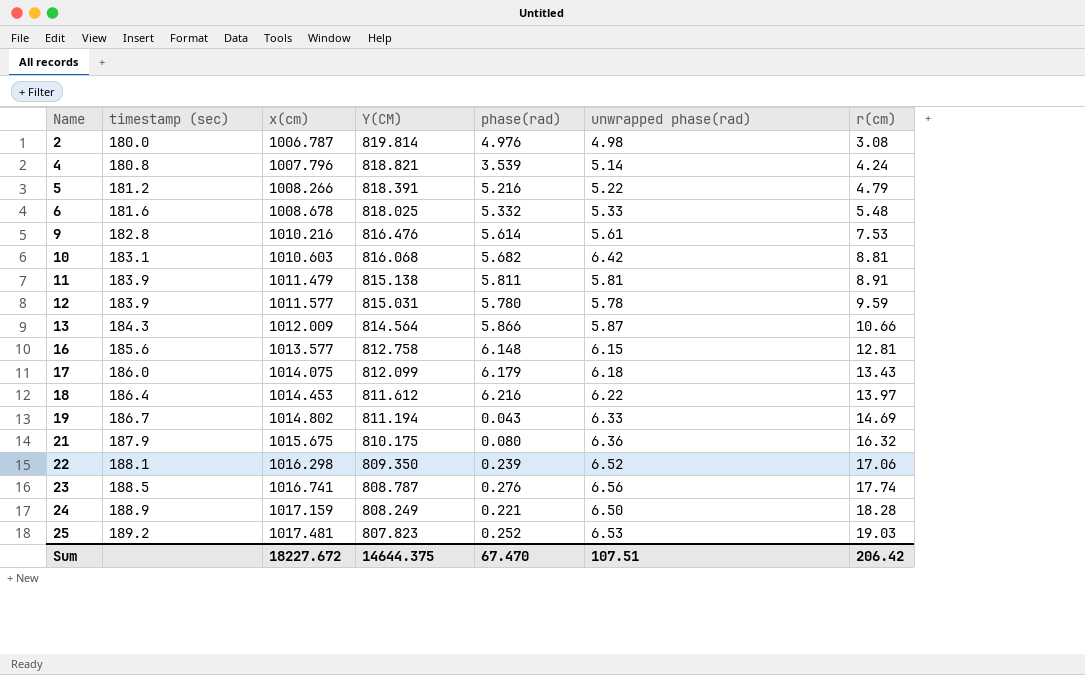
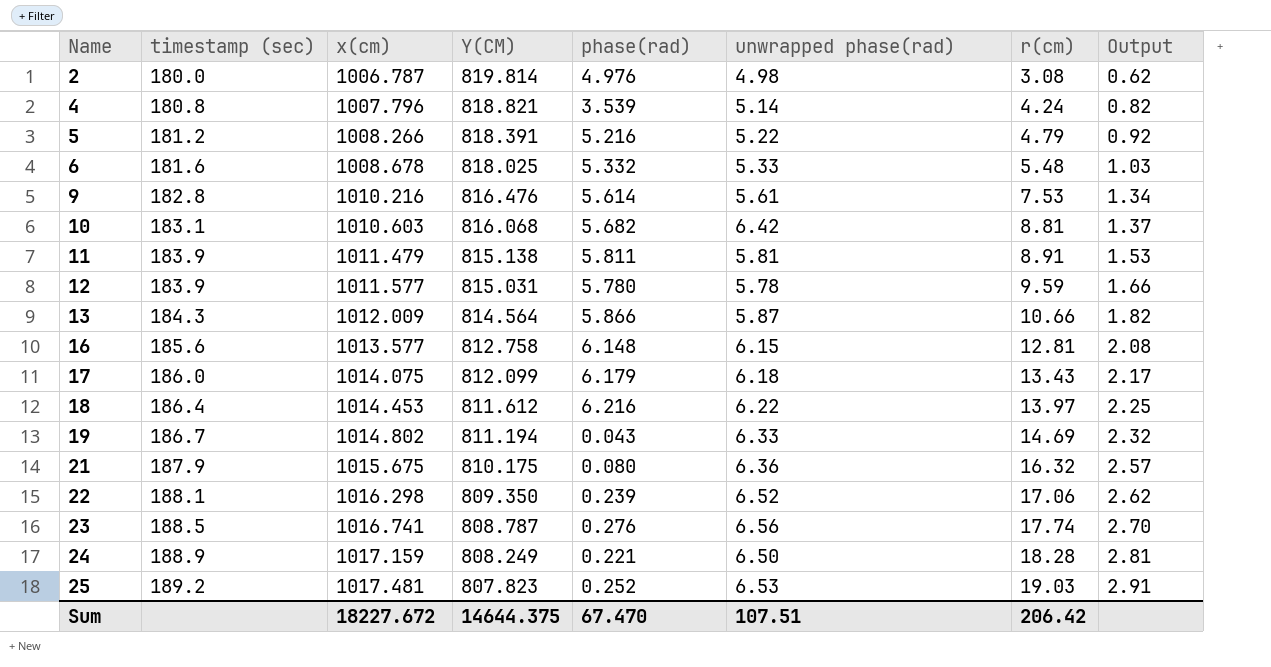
column Output | formula: none -> [r(cm)] / [unwrapped phase(rad)]

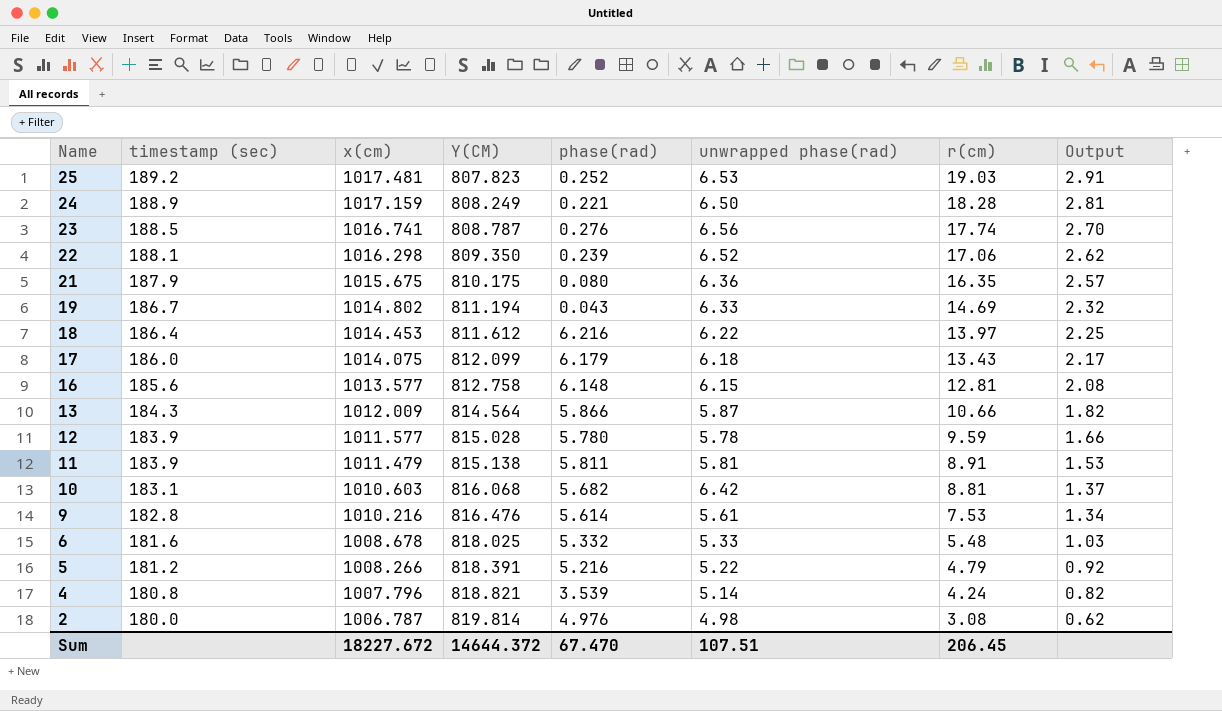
row order: Name ascending -> Name descending
21 | r(cm): 16.32 -> 16.35
12 | Y(CM): 815.031 -> 815.028
Sum | Y(CM): 14644.375 -> 14644.372
Sum | r(cm): 206.42 -> 206.45

